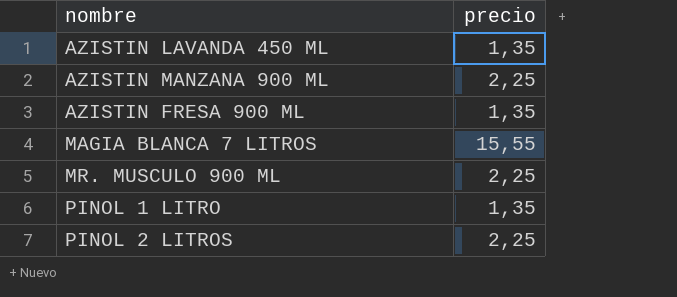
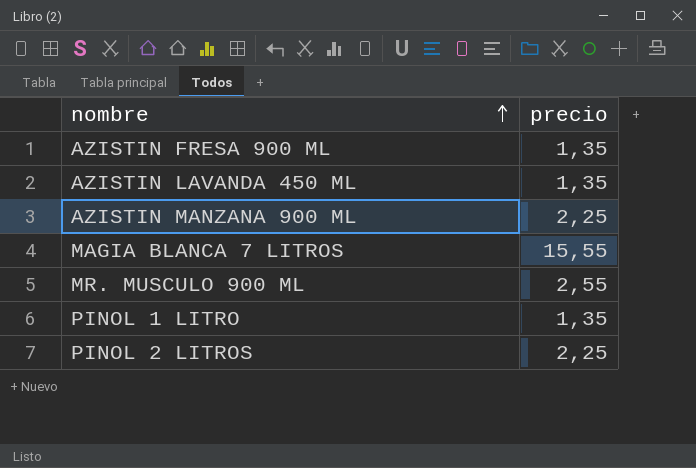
row order: none -> nombre ascending
MR. MUSCULO 900 ML | precio: 2,25 -> 2,55

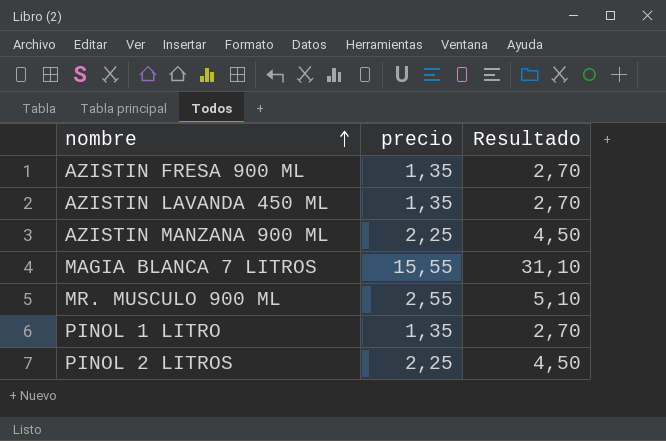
column Resultado | formula: none -> [precio] * 2

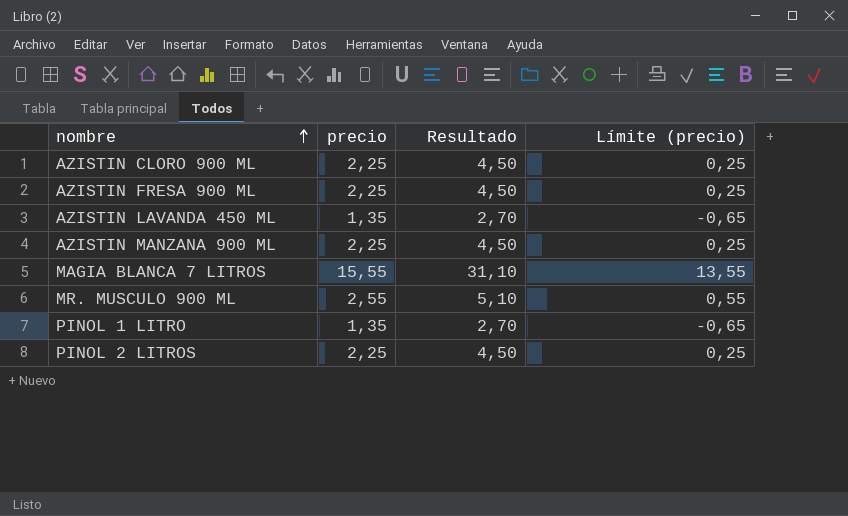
column Límite (precio) | formula: none -> [precio] - 2
row AZISTIN CLORO 900 ML: none -> 2,25 | 4,50 | 0,25
AZISTIN FRESA 900 ML | precio: 1,35 -> 2,25
AZISTIN FRESA 900 ML | Resultado: 2,70 -> 4,50

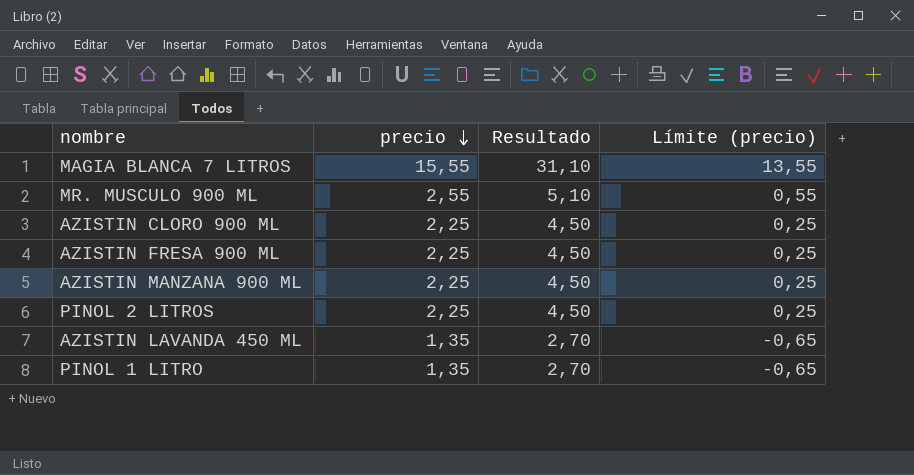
row order: nombre ascending -> precio descending

